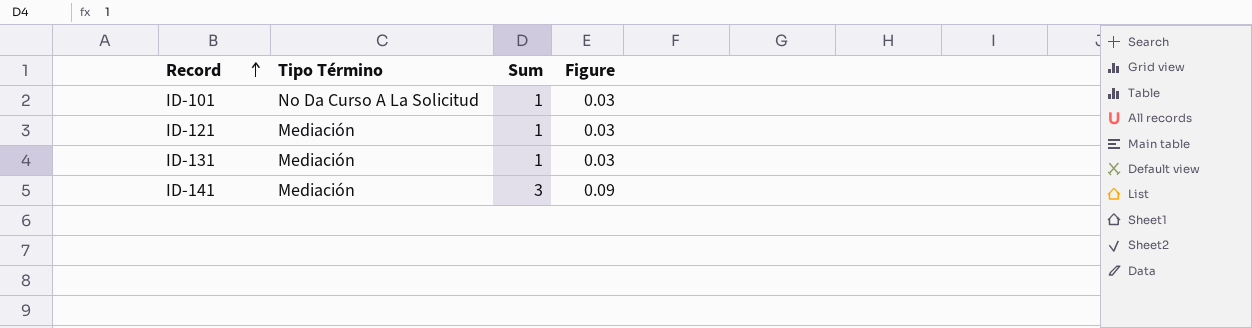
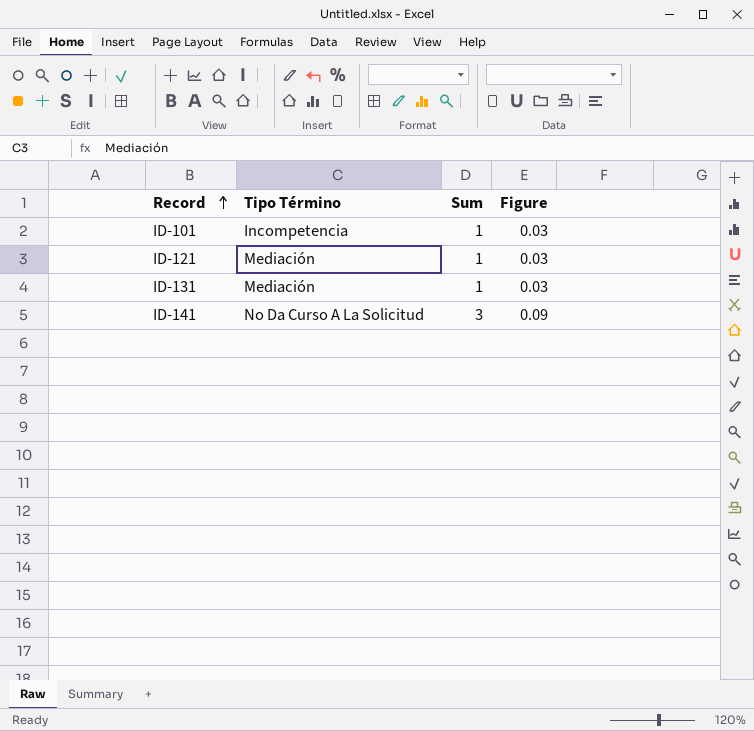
ID-101 | Tipo Término: No Da Curso A La Solicitud -> Incompetencia
ID-141 | Tipo Término: Mediación -> No Da Curso A La Solicitud

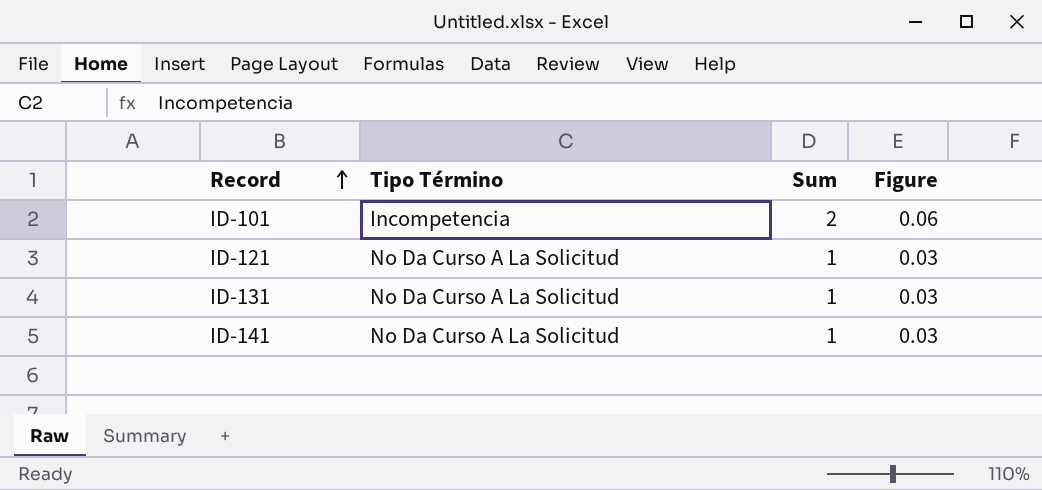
ID-101 | Sum: 1 -> 2
ID-101 | Figure: 0.03 -> 0.06
ID-121 | Tipo Término: Mediación -> No Da Curso A La Solicitud
ID-131 | Tipo Término: Mediación -> No Da Curso A La Solicitud
ID-141 | Sum: 3 -> 1
ID-141 | Figure: 0.09 -> 0.03

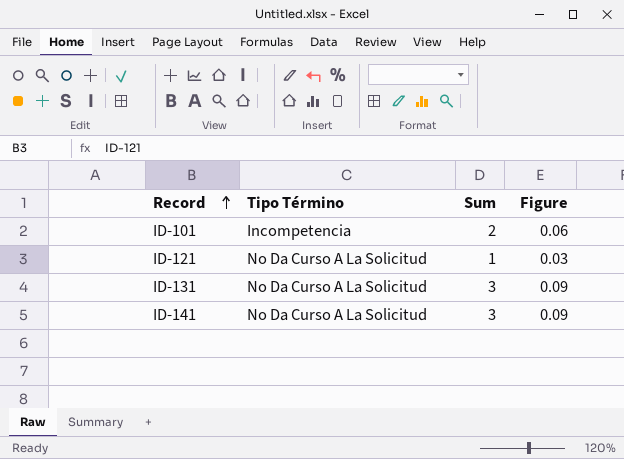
ID-131 | Sum: 1 -> 3
ID-131 | Figure: 0.03 -> 0.09
ID-141 | Sum: 1 -> 3
ID-141 | Figure: 0.03 -> 0.09

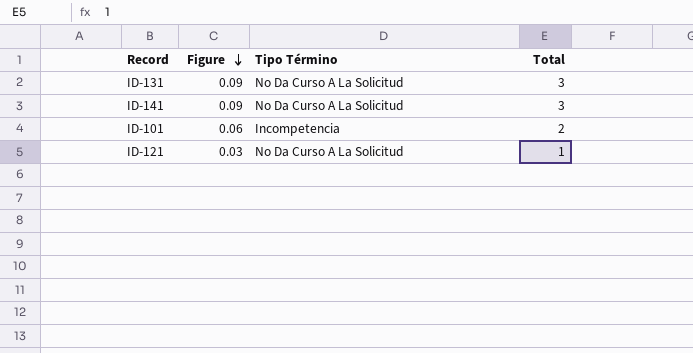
row order: Record ascending -> Figure descending
column Figure | position: 4 -> 2
column name: Sum -> Total

